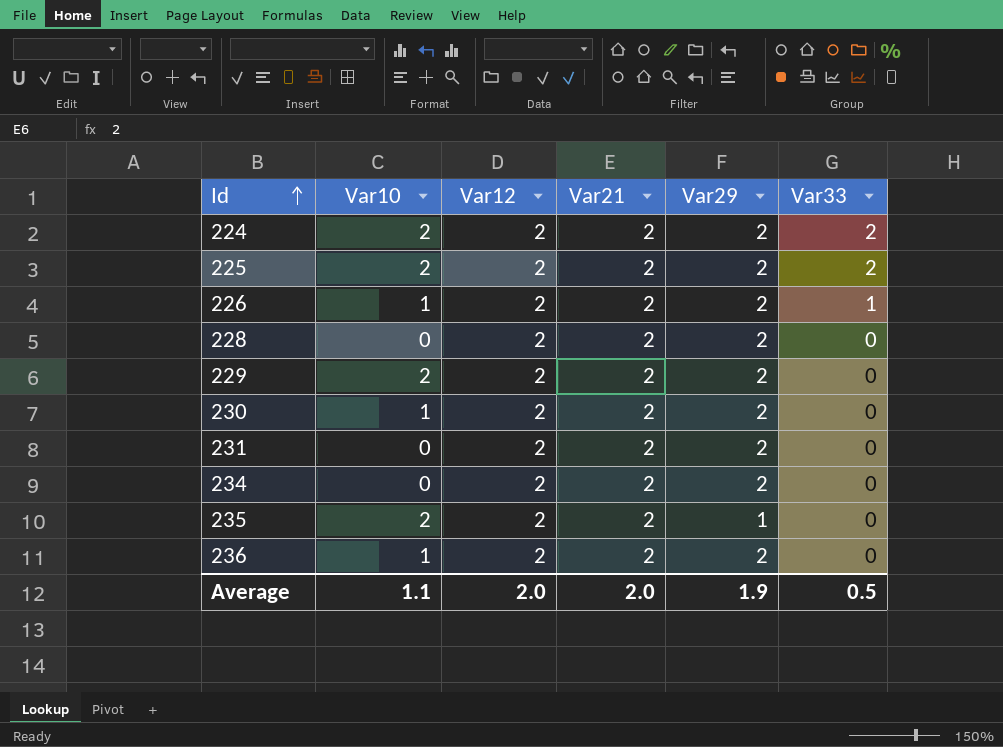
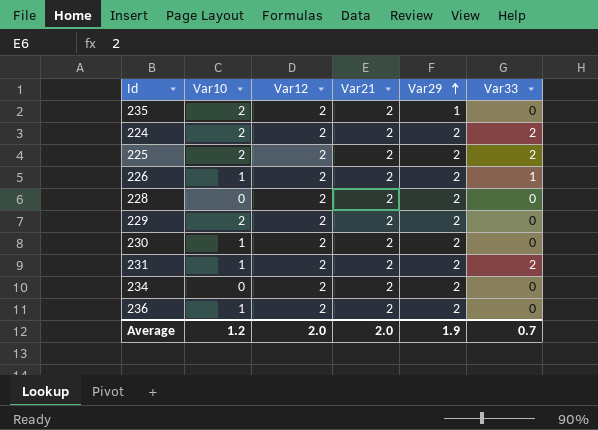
row order: Id ascending -> Var29 ascending
231 | Var10: 0 -> 1
231 | Var33: 0 -> 2
Average | Var10: 1.1 -> 1.2
Average | Var33: 0.5 -> 0.7

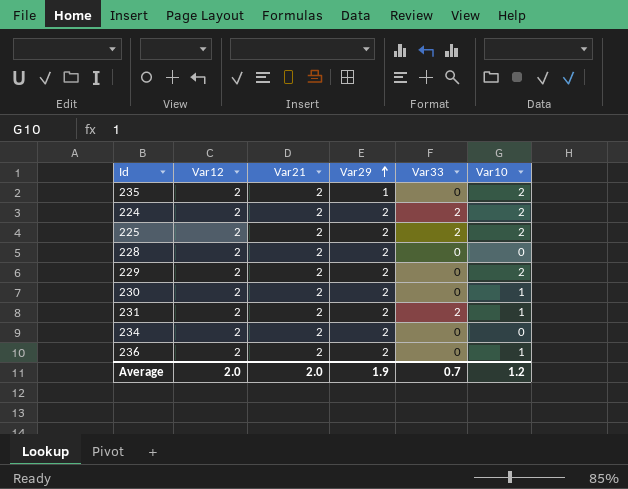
column Var10 | position: 2 -> 6
row 226: 1 | 2 | 2 | 2 | 1 -> none

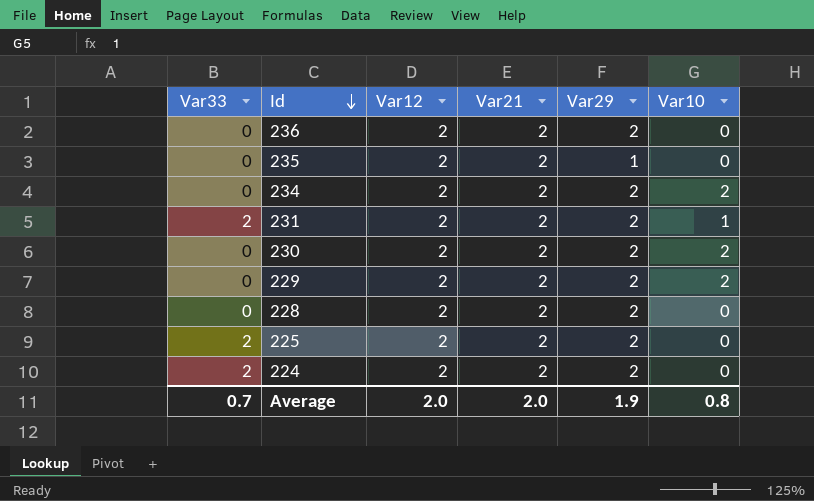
row order: Var29 ascending -> Id descending
column Var33 | position: 5 -> 1
236 | Var10: 1 -> 0
235 | Var10: 2 -> 0
234 | Var10: 0 -> 2
230 | Var10: 1 -> 2
225 | Var10: 2 -> 0
224 | Var10: 2 -> 0
Average | Var10: 1.2 -> 0.8

